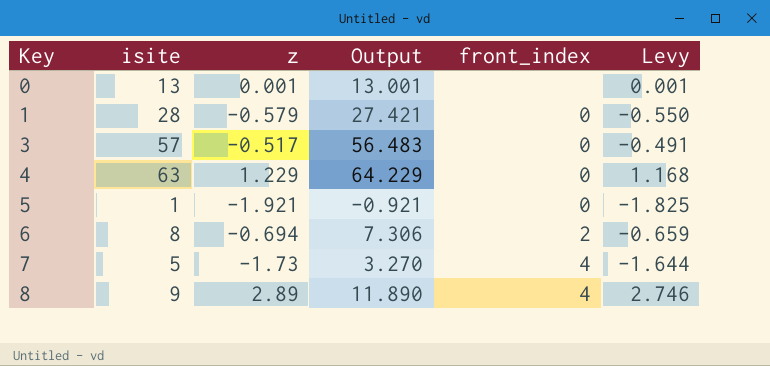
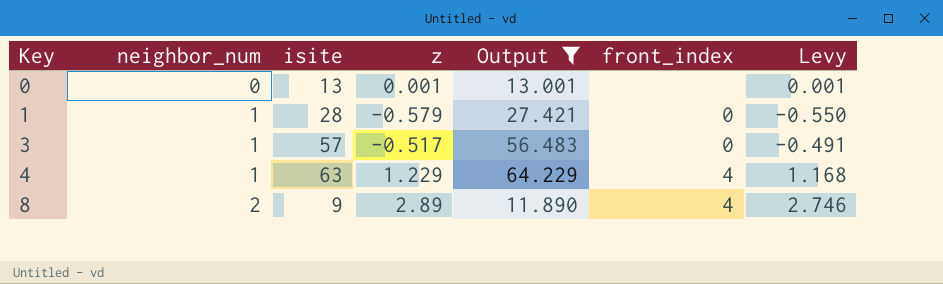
filter: none -> Output >= 11.890
column neighbor_num | position: none -> 2
4 | front_index: 0 -> 4

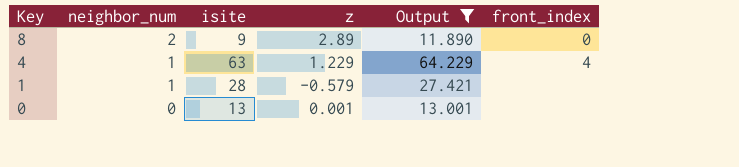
row order: Key ascending -> Key descending
column Levy | formula: [z] * 0.95 -> none
row 3: 1 | 57 | -0.517 | 56.483 | 0 | -0.491 -> none
8 | front_index: 4 -> 0
1 | front_index: 0 -> none

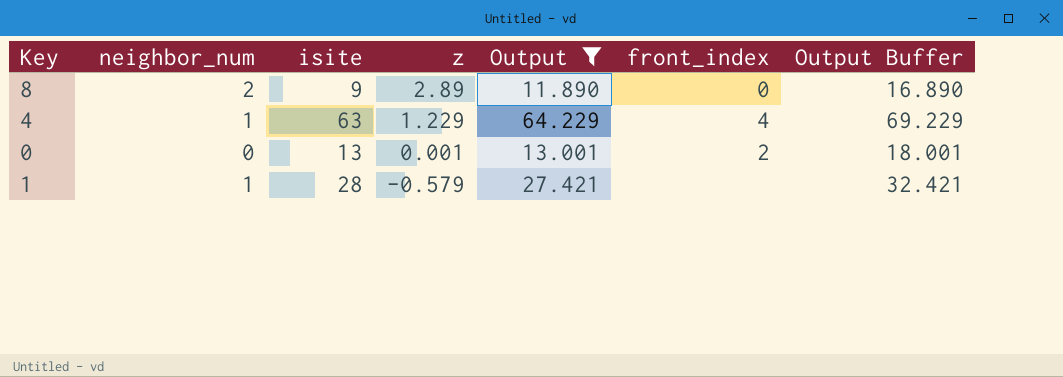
row order: Key descending -> z descending
column Output Buffer | formula: none -> [Output] + 5
0 | front_index: none -> 2

